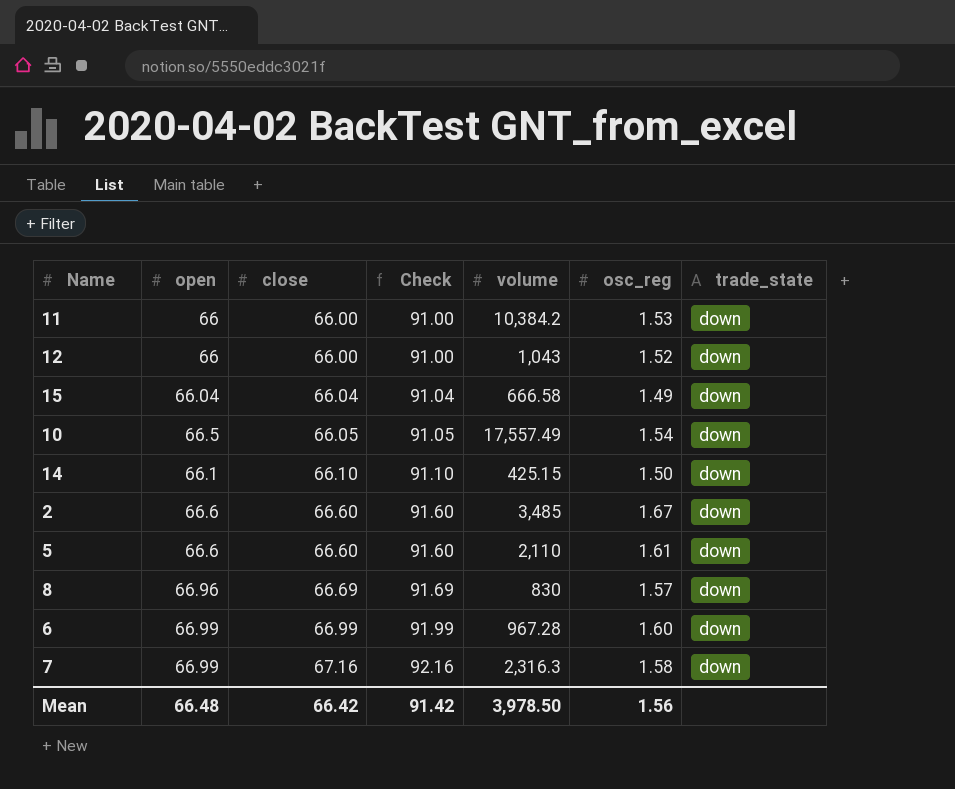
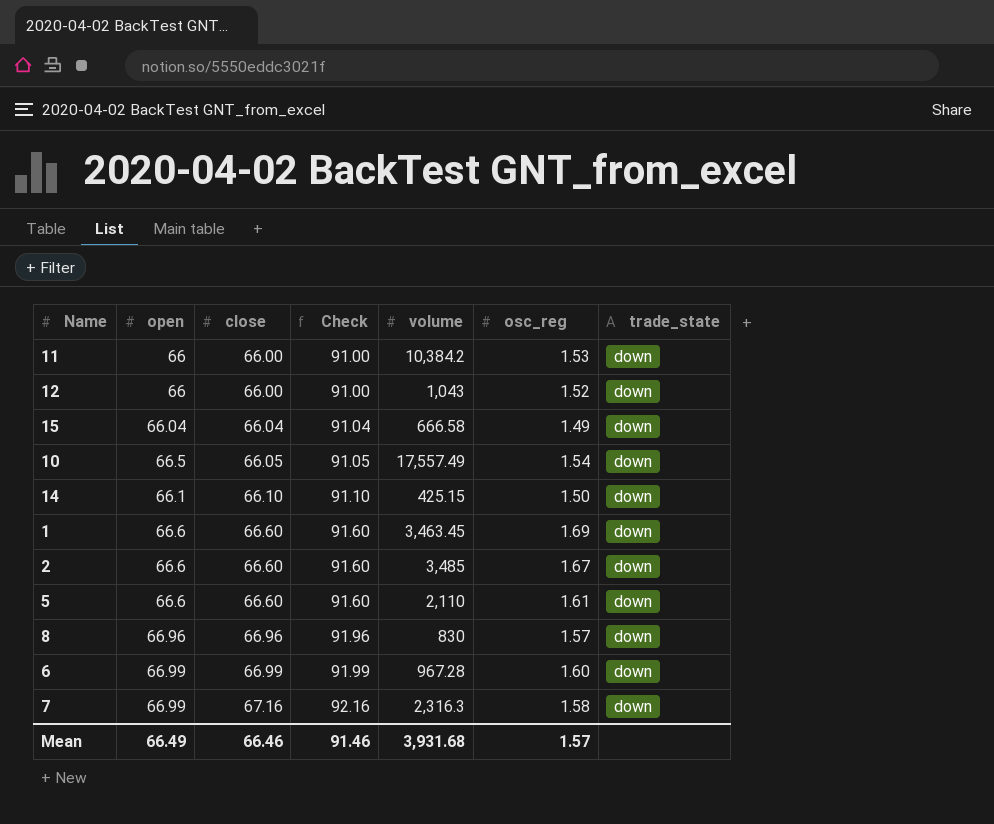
row 1: none -> 66.6 | 66.60 | 91.60 | 3,463.45 | 1.69 | down
8 | close: 66.69 -> 66.96
8 | Check: 91.69 -> 91.96
Mean | open: 66.48 -> 66.49
Mean | close: 66.42 -> 66.46
Mean | Check: 91.42 -> 91.46
Mean | volume: 3,978.50 -> 3,931.68
Mean | osc_reg: 1.56 -> 1.57

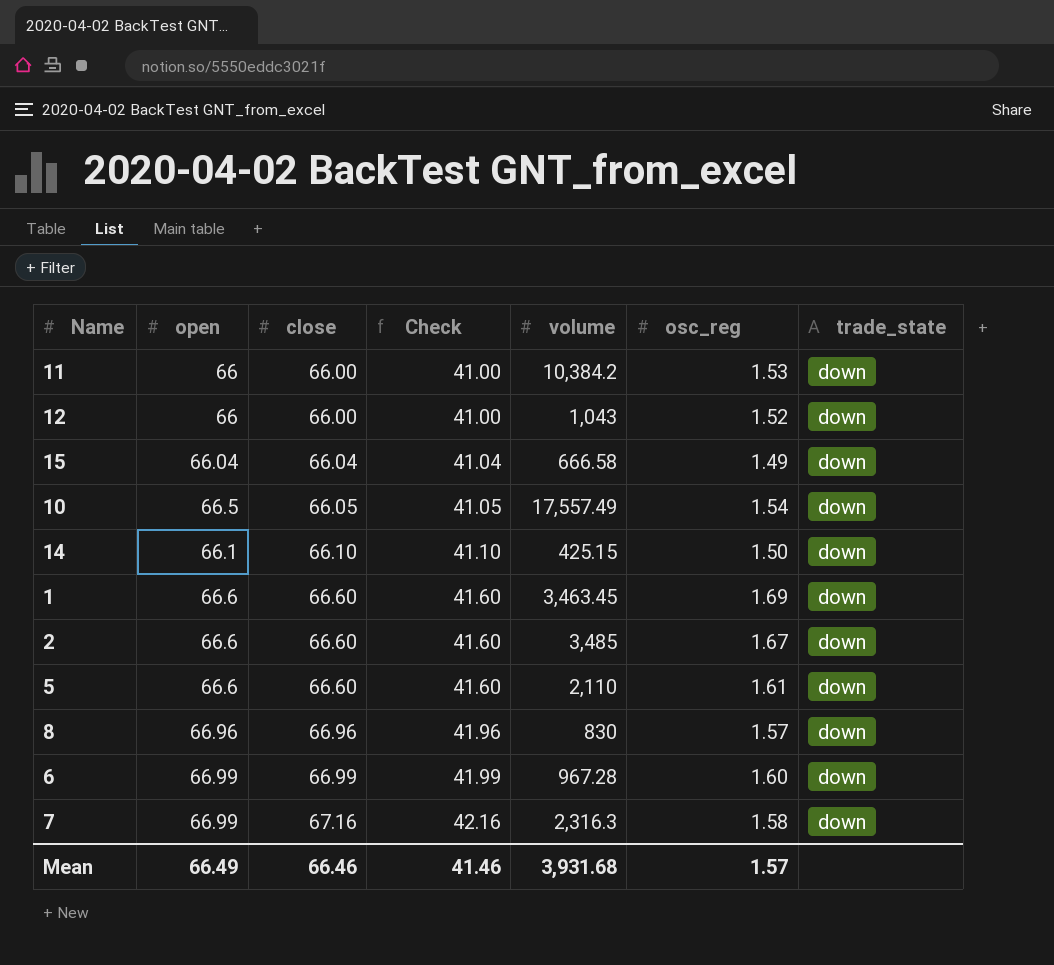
column Check | formula: [close] + 25 -> [close] - 25
Mean | Check: 91.46 -> 41.46

